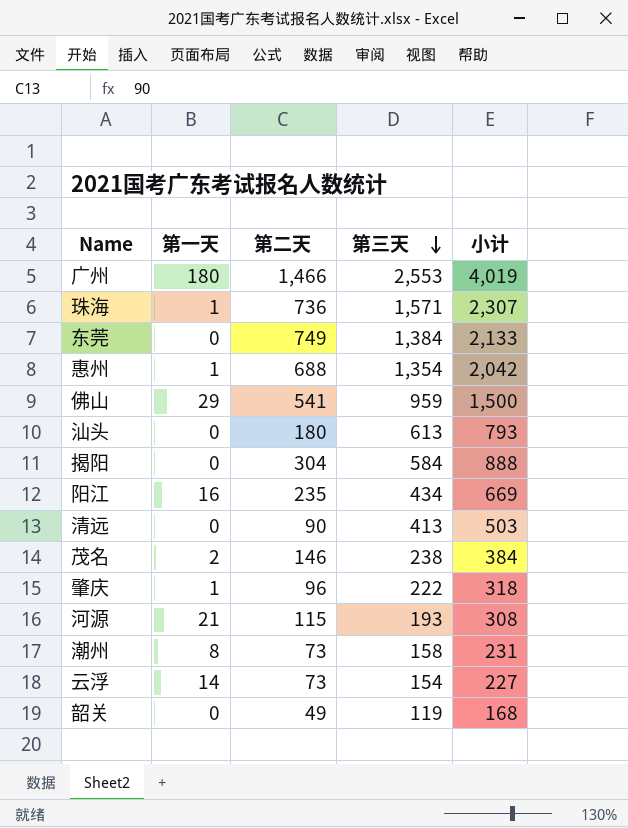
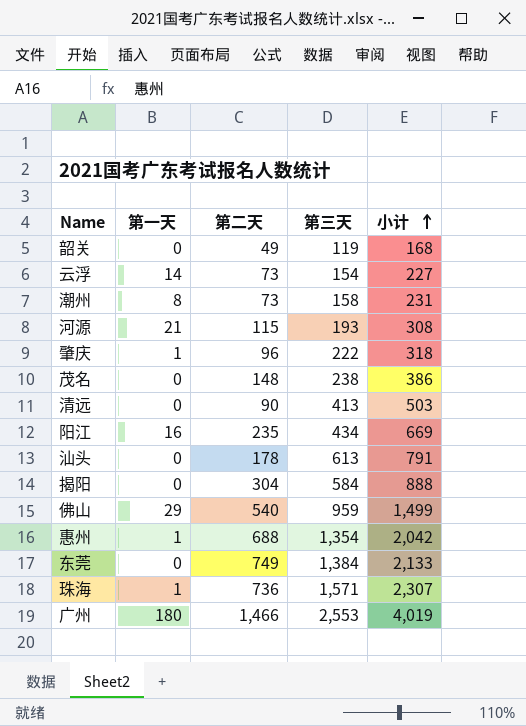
row order: 第三天 descending -> 小计 ascending
茂名 | 第一天: 2 -> 0
茂名 | 第二天: 146 -> 148
茂名 | 小计: 384 -> 386
汕头 | 第二天: 180 -> 178
汕头 | 小计: 793 -> 791
佛山 | 第二天: 541 -> 540
佛山 | 小计: 1,500 -> 1,499

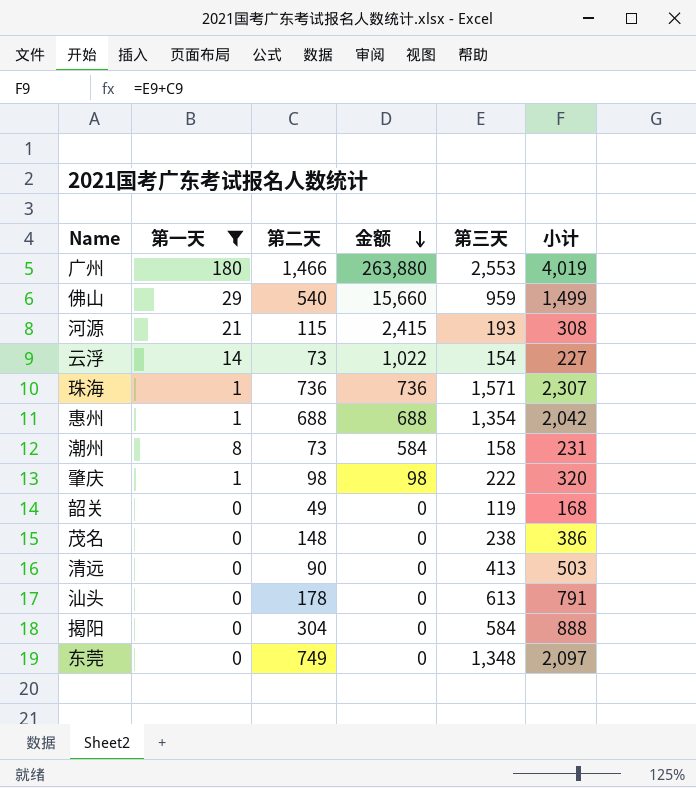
filter: none -> 第一天 != 16
row order: 小计 ascending -> 金额 descending
column 金额 | formula: none -> [第一天] * [第二天]
肇庆 | 第二天: 96 -> 98
肇庆 | 小计: 318 -> 320
东莞 | 第三天: 1,384 -> 1,348
东莞 | 小计: 2,133 -> 2,097

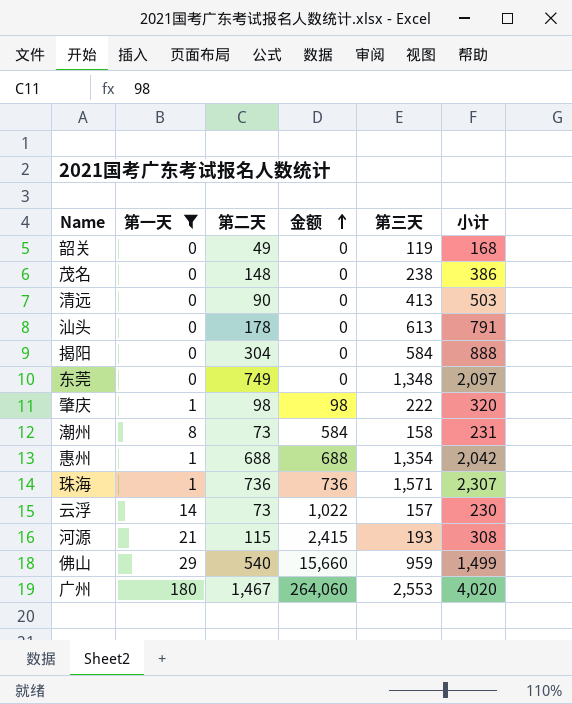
row order: 金额 descending -> 金额 ascending
云浮 | 第三天: 154 -> 157
云浮 | 小计: 227 -> 230
广州 | 第二天: 1,466 -> 1,467
广州 | 金额: 263,880 -> 264,060
广州 | 小计: 4,019 -> 4,020

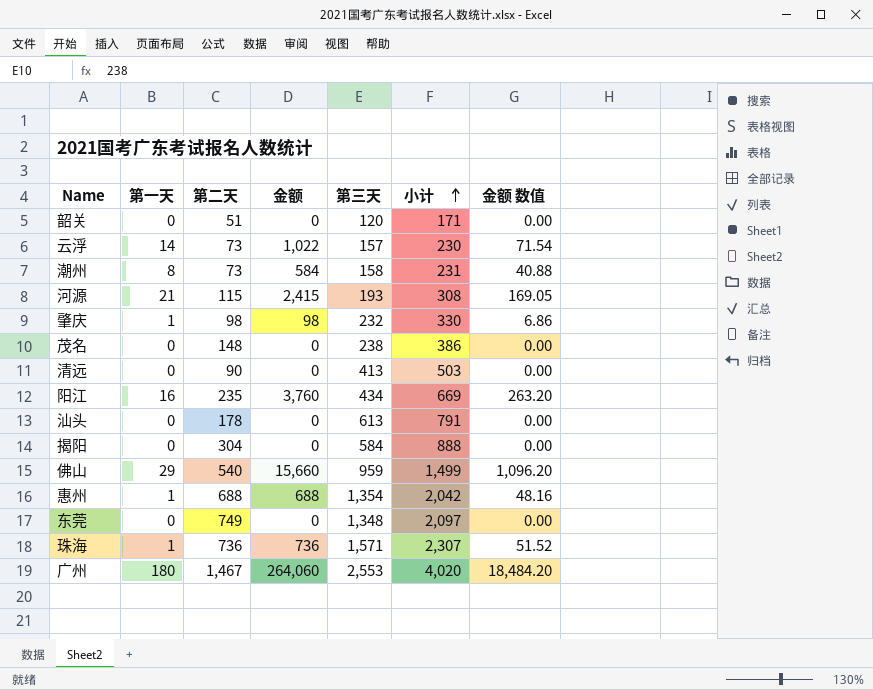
filter: 第一天 != 16 -> none
row order: 金额 ascending -> 小计 ascending
column 金额 数值 | formula: none -> [金额] * 0.07
韶关 | 第二天: 49 -> 51
韶关 | 第三天: 119 -> 120
韶关 | 小计: 168 -> 171
肇庆 | 第三天: 222 -> 232
肇庆 | 小计: 320 -> 330

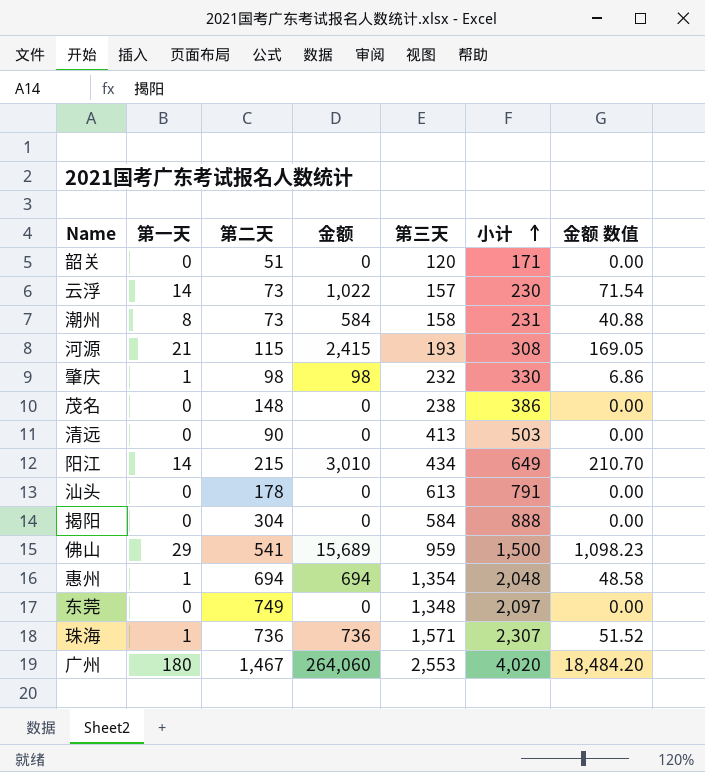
阳江 | 第一天: 16 -> 14
阳江 | 第二天: 235 -> 215
阳江 | 金额: 3,760 -> 3,010
阳江 | 小计: 669 -> 649
阳江 | 金额 数值: 263.20 -> 210.70
佛山 | 第二天: 540 -> 541
佛山 | 金额: 15,660 -> 15,689
佛山 | 小计: 1,499 -> 1,500
佛山 | 金额 数值: 1,096.20 -> 1,098.23
惠州 | 第二天: 688 -> 694
惠州 | 金额: 688 -> 694
惠州 | 小计: 2,042 -> 2,048
惠州 | 金额 数值: 48.16 -> 48.58

